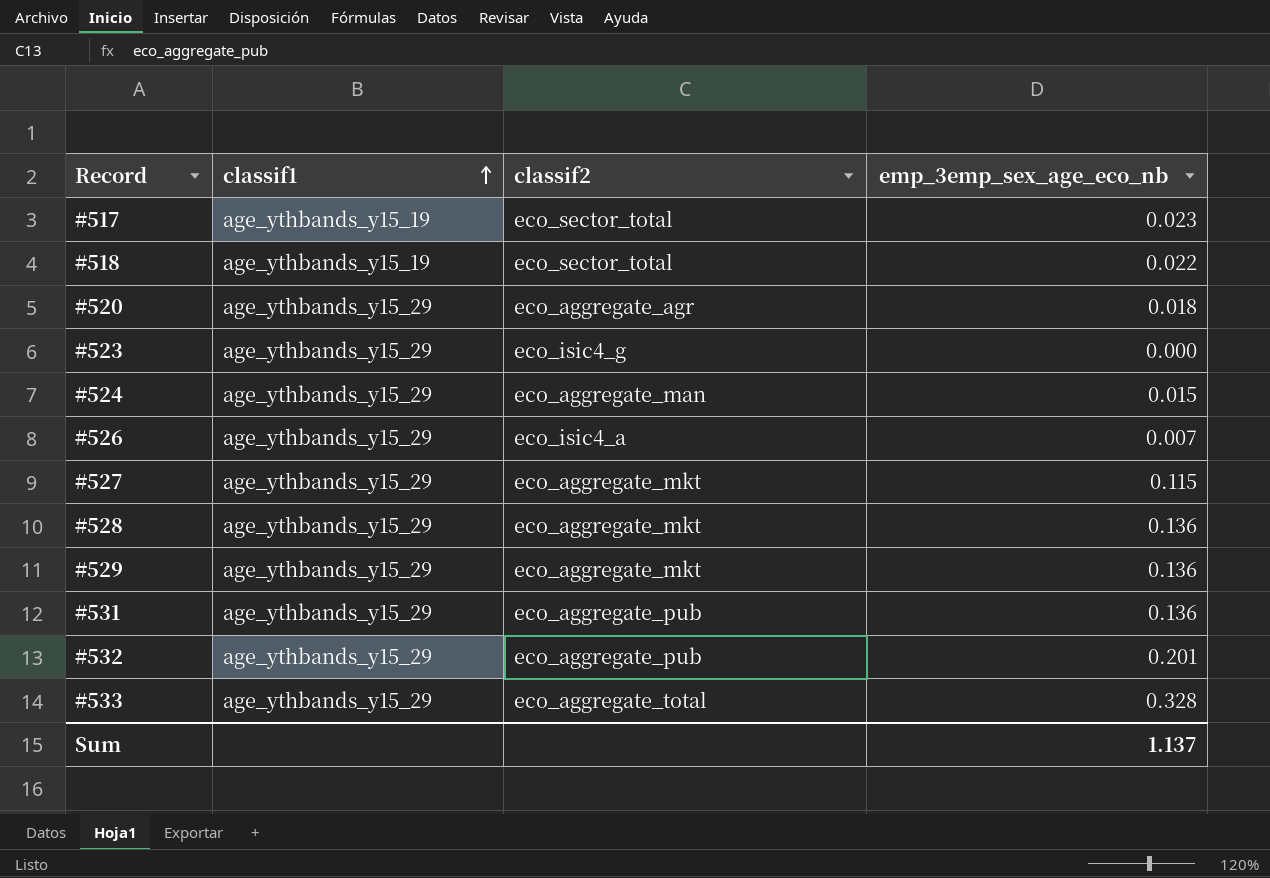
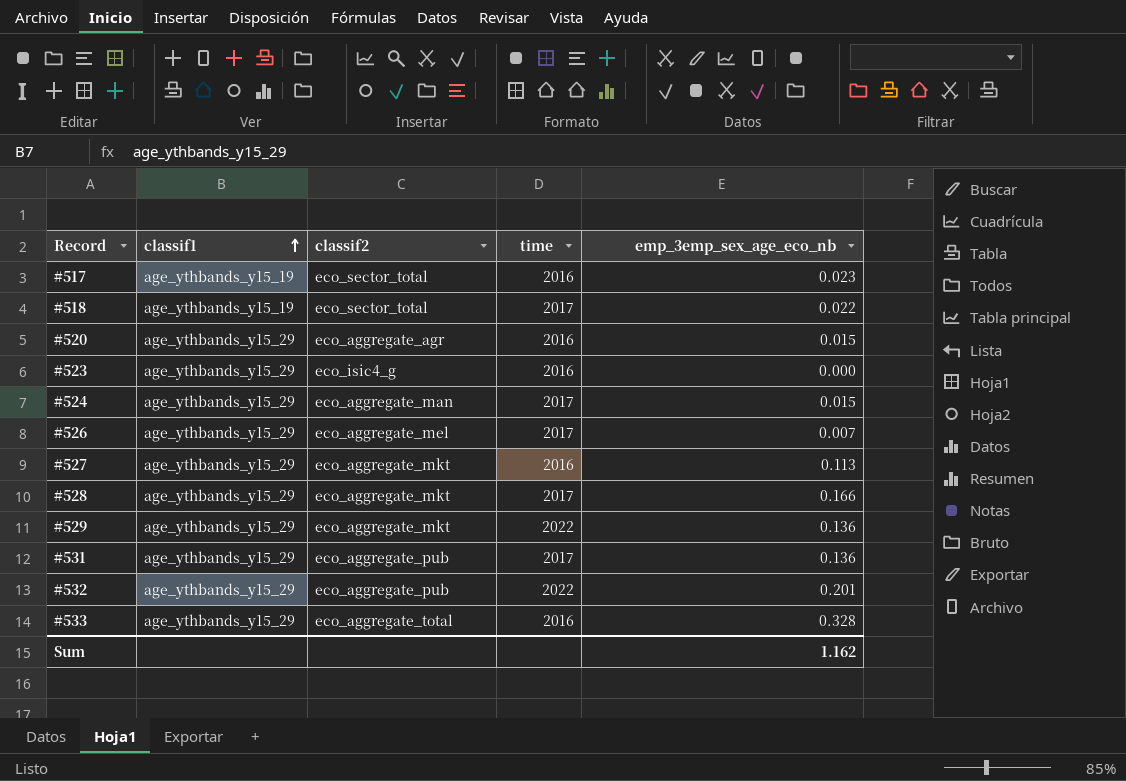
column time | position: none -> 4
#520 | emp_3emp_sex_age_eco_nb: 0.018 -> 0.015
#526 | classif2: eco_isic4_a -> eco_aggregate_mel
#527 | emp_3emp_sex_age_eco_nb: 0.115 -> 0.113
#528 | emp_3emp_sex_age_eco_nb: 0.136 -> 0.166
Sum | emp_3emp_sex_age_eco_nb: 1.137 -> 1.162

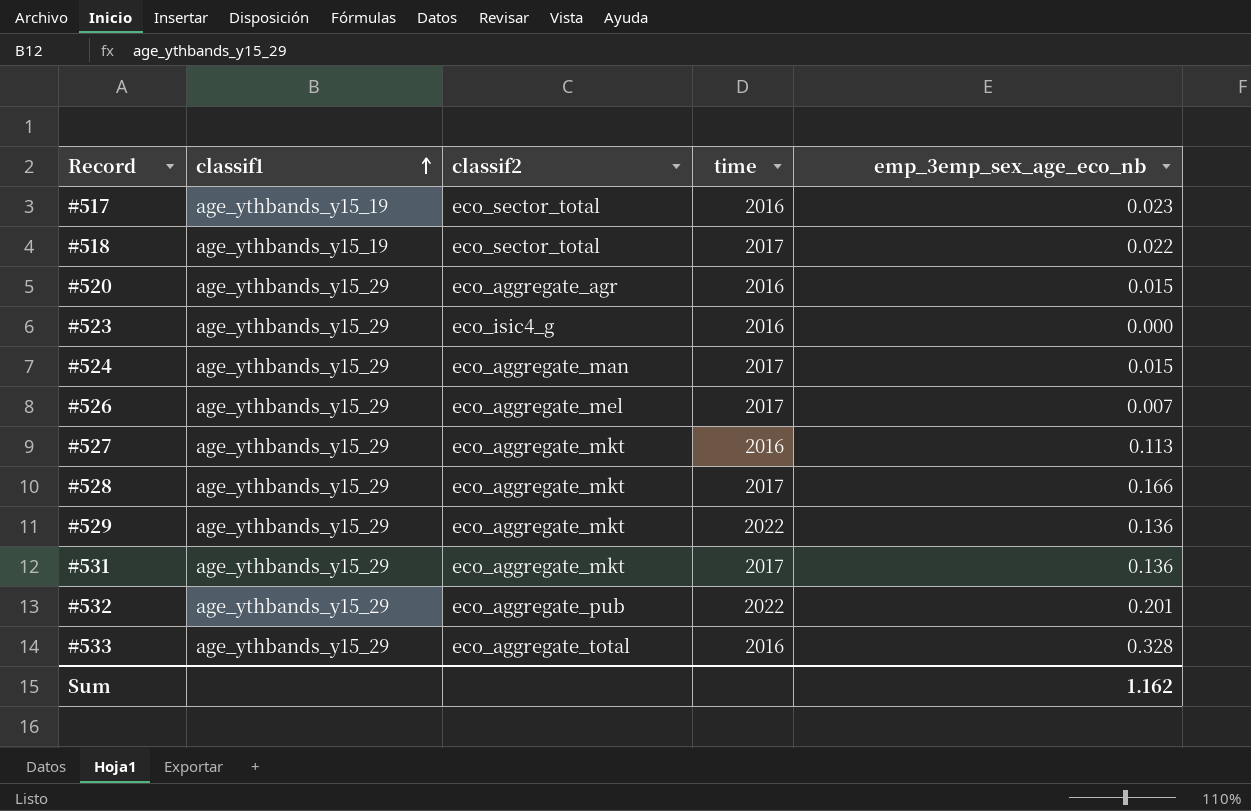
#531 | classif2: eco_aggregate_pub -> eco_aggregate_mkt

